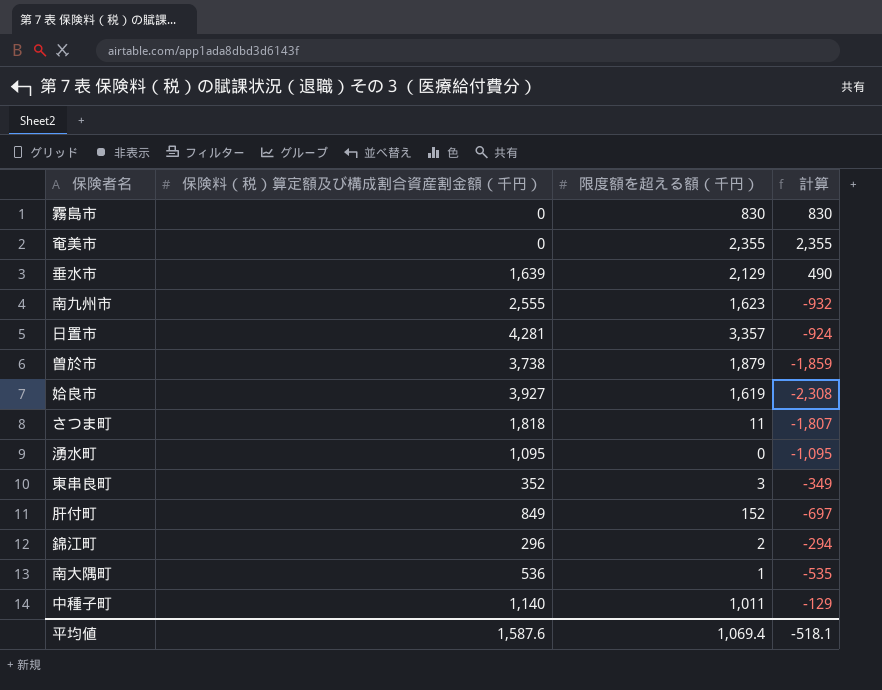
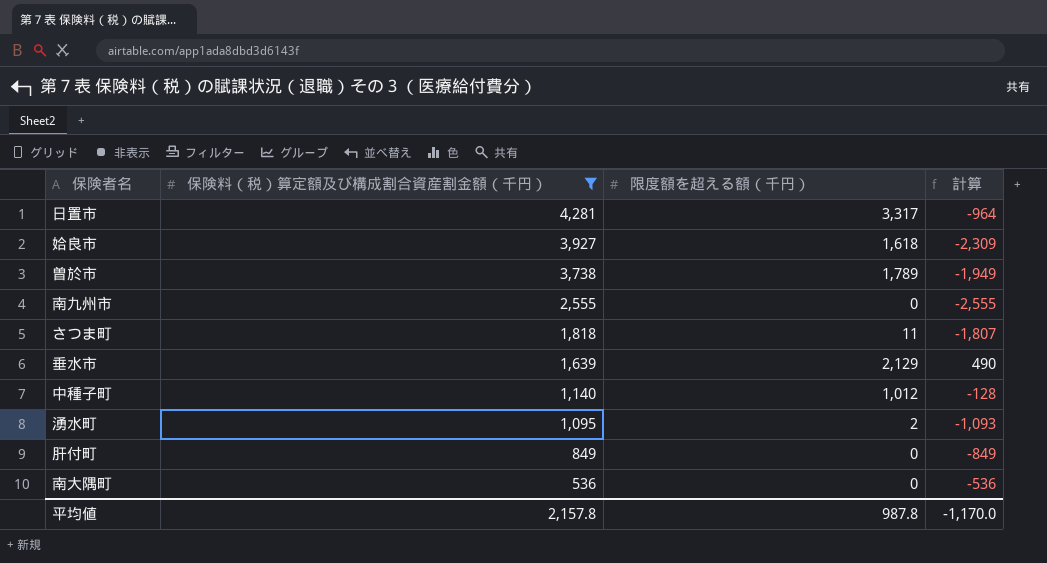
filter: none -> 保険料（税）算定額及び構成割合資産割金額（千円） >= 536
row order: none -> 保険料（税）算定額及び構成割合資産割金額（千円） descending
日置市 | 限度額を超える額（千円）: 3,357 -> 3,317
日置市 | 計算: -924 -> -964
姶良市 | 限度額を超える額（千円）: 1,619 -> 1,618
姶良市 | 計算: -2,308 -> -2,309
曽於市 | 限度額を超える額（千円）: 1,879 -> 1,789
曽於市 | 計算: -1,859 -> -1,949
南九州市 | 限度額を超える額（千円）: 1,623 -> 0
南九州市 | 計算: -932 -> -2,555
中種子町 | 限度額を超える額（千円）: 1,011 -> 1,012
中種子町 | 計算: -129 -> -128
湧水町 | 限度額を超える額（千円）: 0 -> 2
湧水町 | 計算: -1,095 -> -1,093
肝付町 | 限度額を超える額（千円）: 152 -> 0
肝付町 | 計算: -697 -> -849
南大隅町 | 限度額を超える額（千円）: 1 -> 0
南大隅町 | 計算: -535 -> -536
平均値 | 保険料（税）算定額及び構成割合資産割金額（千円）: 1,587.6 -> 2,157.8
平均値 | 限度額を超える額（千円）: 1,069.4 -> 987.8
平均値 | 計算: -518.1 -> -1,170.0

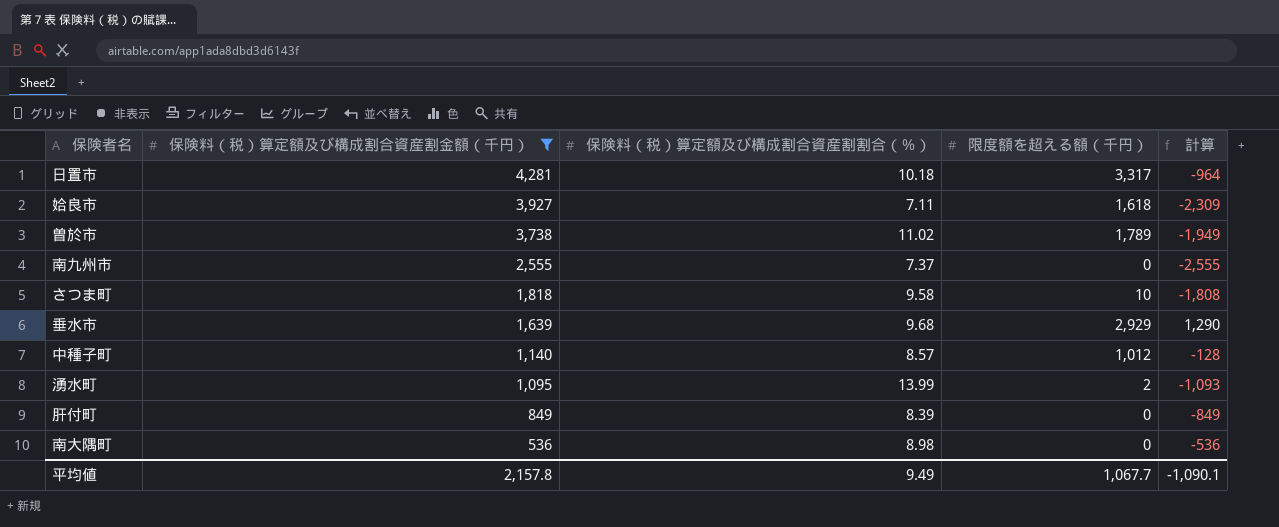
column 保険料（税）算定額及び構成割合資産割割合（％） | position: none -> 3
さつま町 | 限度額を超える額（千円）: 11 -> 10
さつま町 | 計算: -1,807 -> -1,808
垂水市 | 限度額を超える額（千円）: 2,129 -> 2,929
垂水市 | 計算: 490 -> 1,290
平均値 | 限度額を超える額（千円）: 987.8 -> 1,067.7
平均値 | 計算: -1,170.0 -> -1,090.1

